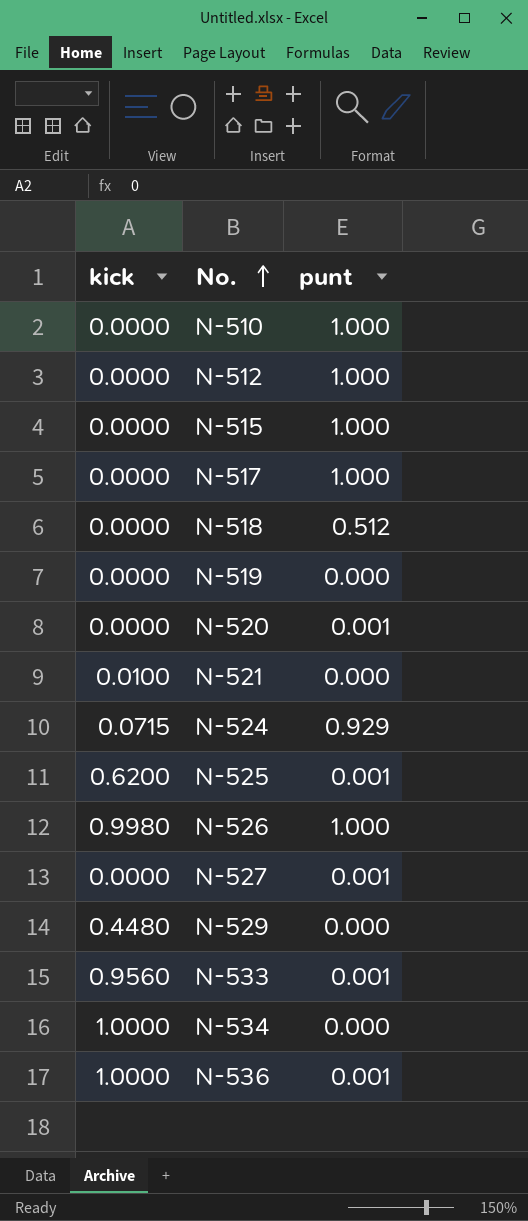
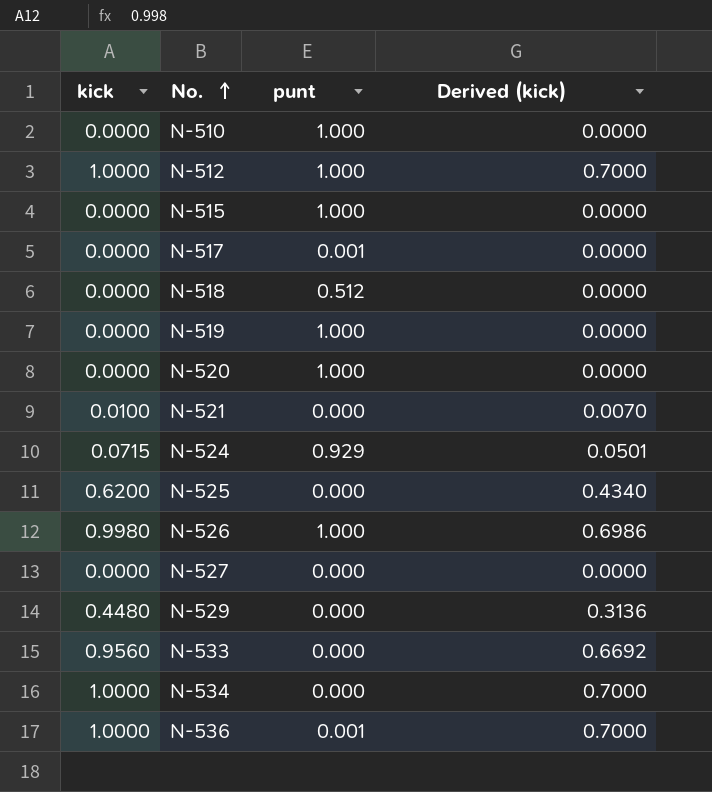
column Derived (kick) | formula: none -> [kick] * 0.7
N-512 | kick: 0.0000 -> 1.0000
N-517 | punt: 1.000 -> 0.001
N-519 | punt: 0.000 -> 1.000
N-520 | punt: 0.001 -> 1.000
N-525 | punt: 0.001 -> 0.000
N-527 | punt: 0.001 -> 0.000
N-533 | punt: 0.001 -> 0.000

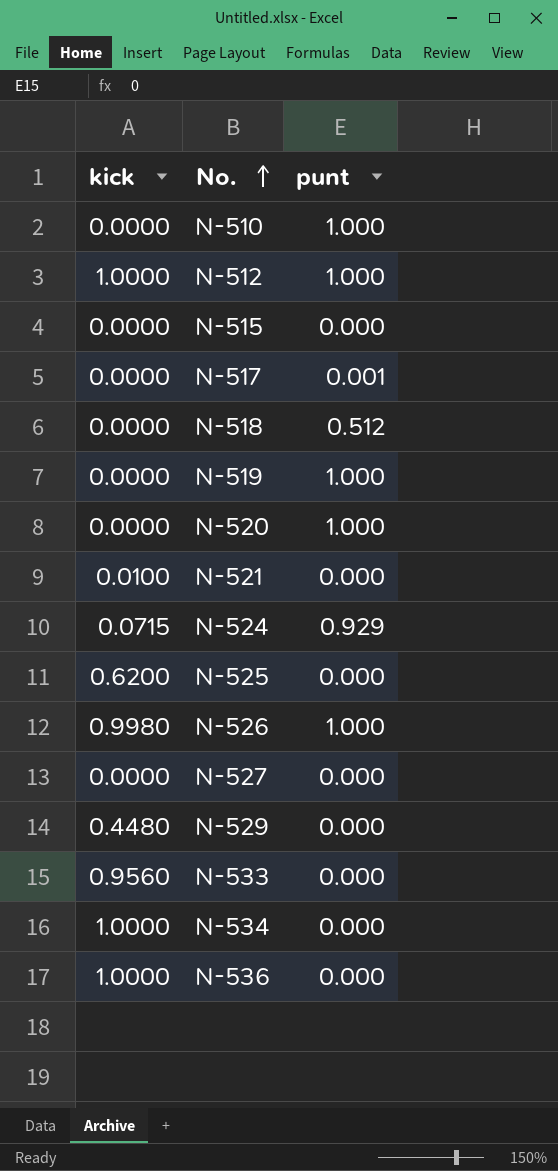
column Derived (kick) | formula: [kick] * 0.7 -> none
N-515 | punt: 1.000 -> 0.000
N-536 | punt: 0.001 -> 0.000

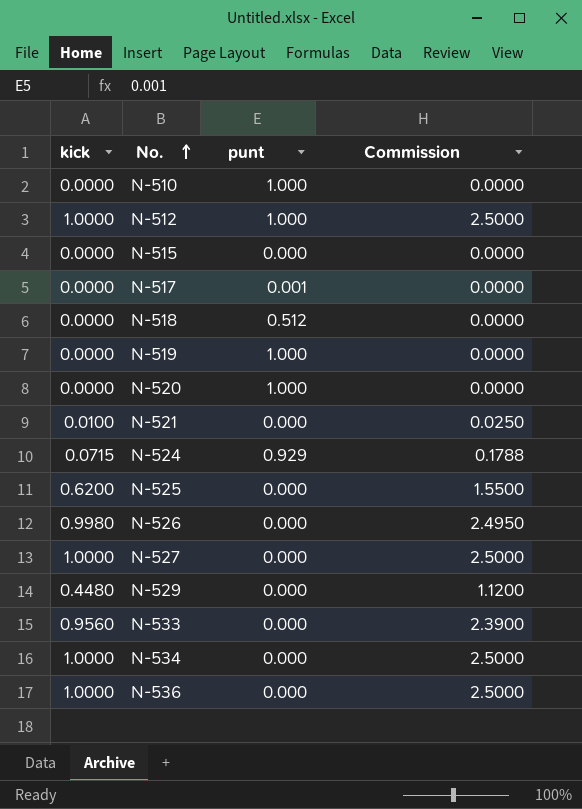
column Commission | formula: none -> [kick] * 2.5
N-526 | punt: 1.000 -> 0.000
N-527 | kick: 0.0000 -> 1.0000

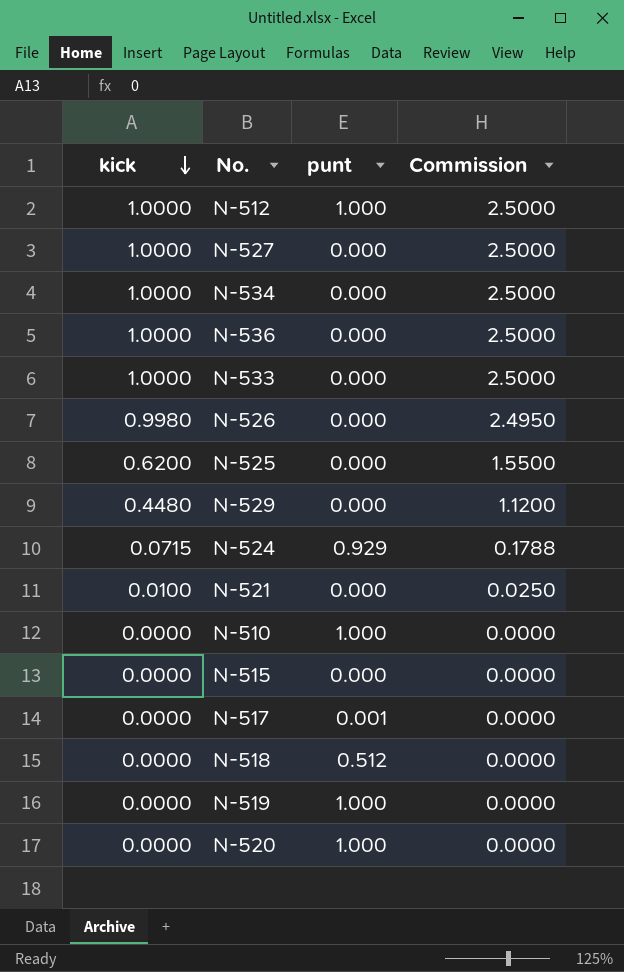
row order: No. ascending -> kick descending
N-533 | kick: 0.9560 -> 1.0000
N-533 | Commission: 2.3900 -> 2.5000

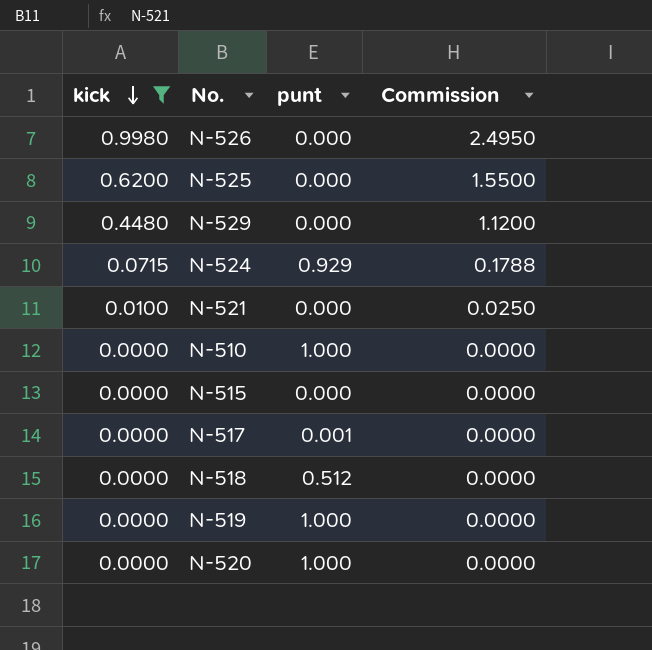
filter: none -> kick != 1.0000

